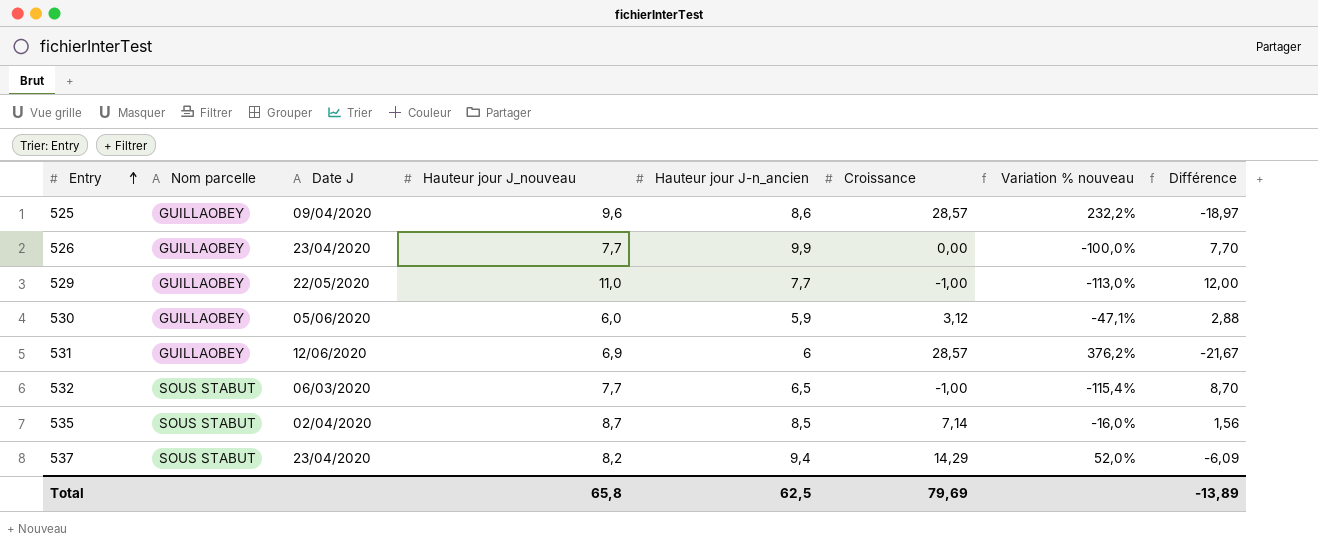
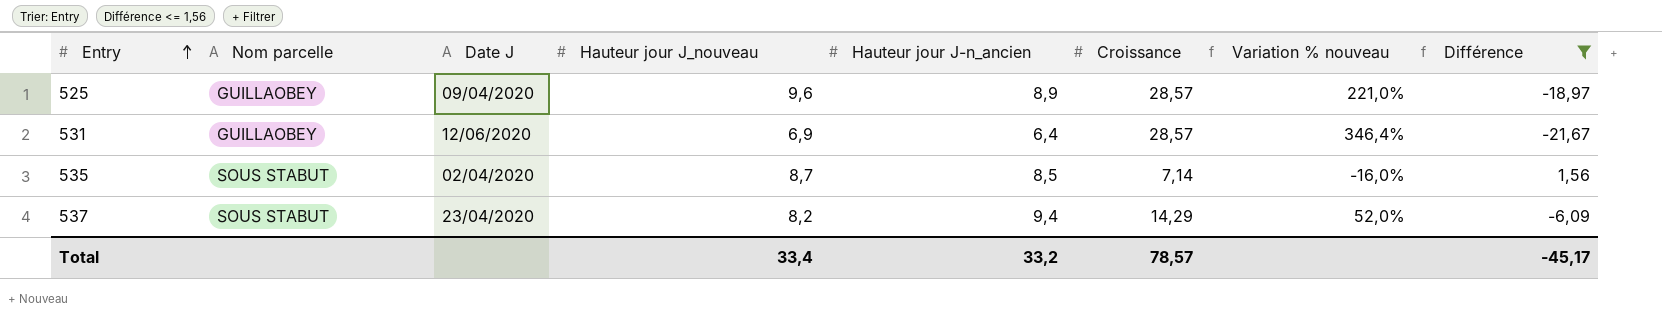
filter: none -> Différence <= 1,56
525 | Hauteur jour J-n_ancien: 8,6 -> 8,9
525 | Variation % nouveau: 232,2% -> 221,0%
531 | Hauteur jour J-n_ancien: 6 -> 6,4
531 | Variation % nouveau: 376,2% -> 346,4%
Total | Hauteur jour J_nouveau: 65,8 -> 33,4
Total | Hauteur jour J-n_ancien: 62,5 -> 33,2
Total | Croissance: 79,69 -> 78,57
Total | Différence: -13,89 -> -45,17

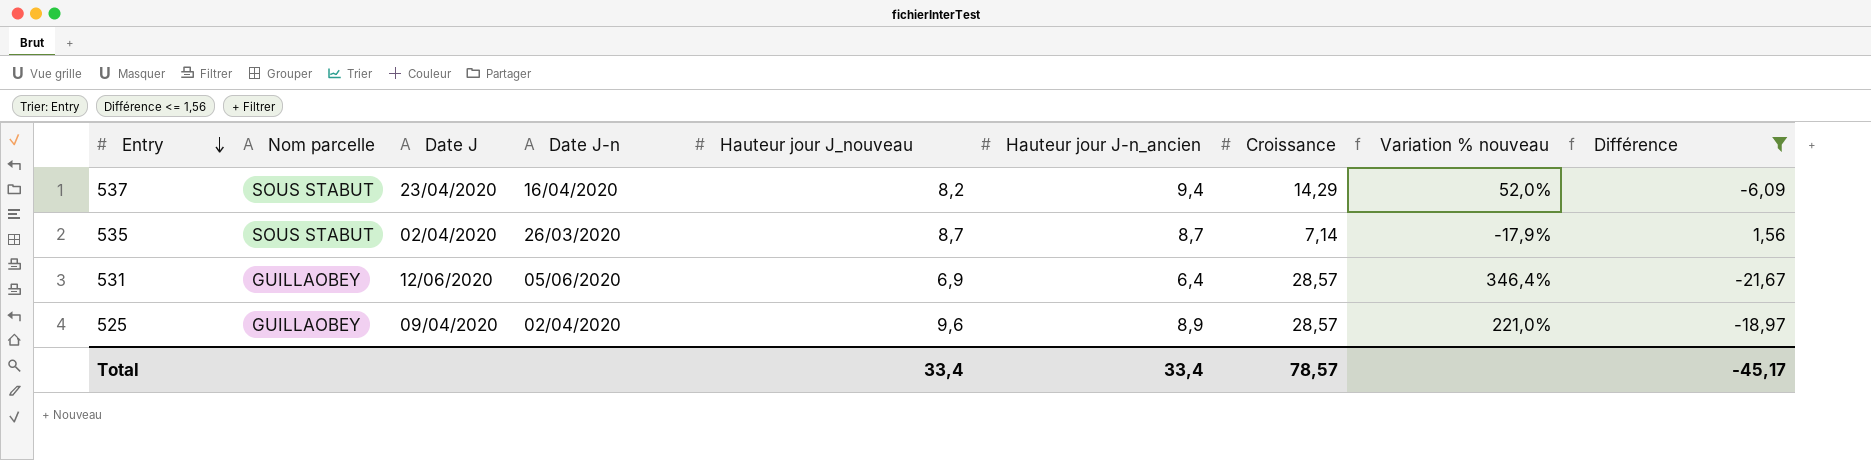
row order: Entry ascending -> Entry descending
column Date J-n | position: none -> 4
535 | Hauteur jour J-n_ancien: 8,5 -> 8,7
535 | Variation % nouveau: -16,0% -> -17,9%
Total | Hauteur jour J-n_ancien: 33,2 -> 33,4

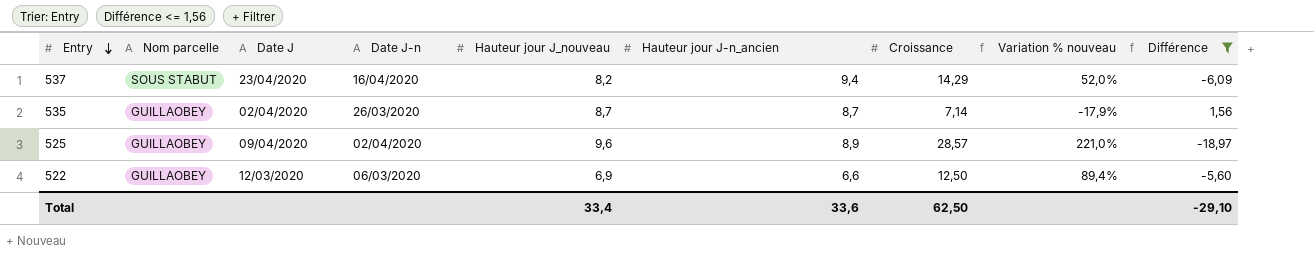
row 531: GUILLAOBEY | 12/06/2020 | 05/06/2020 | 6,9 | 6,4 | 28,57 | 346,4% | -21,67 -> none
535 | Nom parcelle: SOUS STABUT -> GUILLAOBEY
row 522: none -> GUILLAOBEY | 12/03/2020 | 06/03/2020 | 6,9 | 6,6 | 12,50 | 89,4% | -5,60
Total | Hauteur jour J-n_ancien: 33,4 -> 33,6
Total | Croissance: 78,57 -> 62,50
Total | Différence: -45,17 -> -29,10

